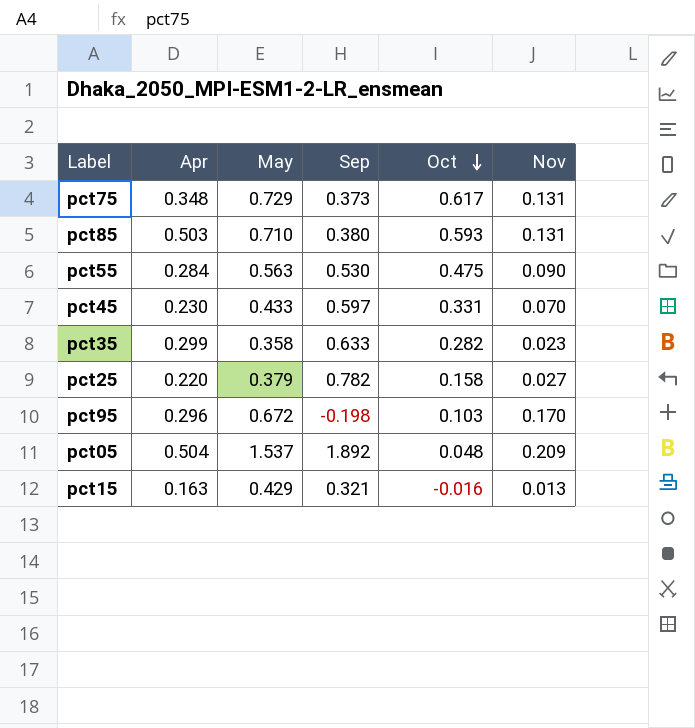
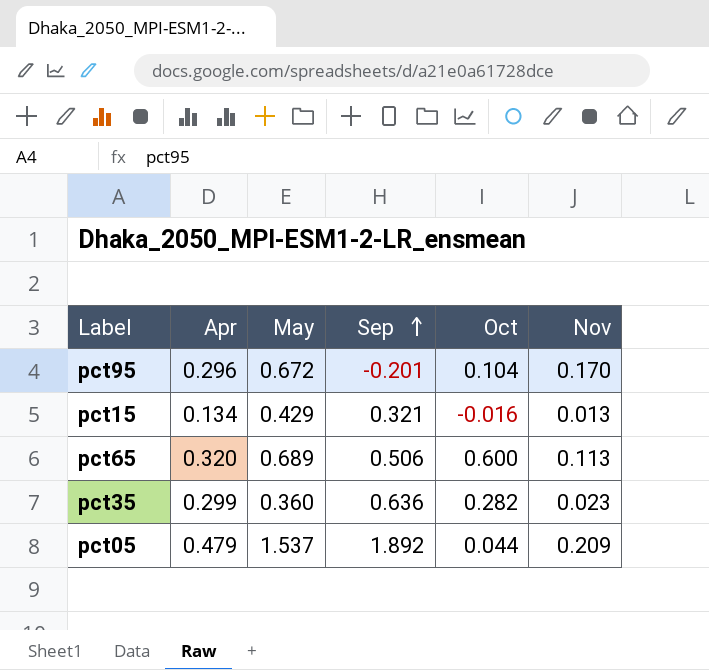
row order: Oct descending -> Sep ascending
row pct75: 0.348 | 0.729 | 0.373 | 0.617 | 0.131 -> none
row pct85: 0.503 | 0.710 | 0.380 | 0.593 | 0.131 -> none
row pct55: 0.284 | 0.563 | 0.530 | 0.475 | 0.090 -> none
row pct45: 0.230 | 0.433 | 0.597 | 0.331 | 0.070 -> none
row pct25: 0.220 | 0.379 | 0.782 | 0.158 | 0.027 -> none
pct95 | Sep: -0.198 -> -0.201
pct95 | Oct: 0.103 -> 0.104
pct15 | Apr: 0.163 -> 0.134
row pct65: none -> 0.320 | 0.689 | 0.506 | 0.600 | 0.113
pct35 | May: 0.358 -> 0.360
pct35 | Sep: 0.633 -> 0.636
pct05 | Apr: 0.504 -> 0.479
pct05 | Oct: 0.048 -> 0.044

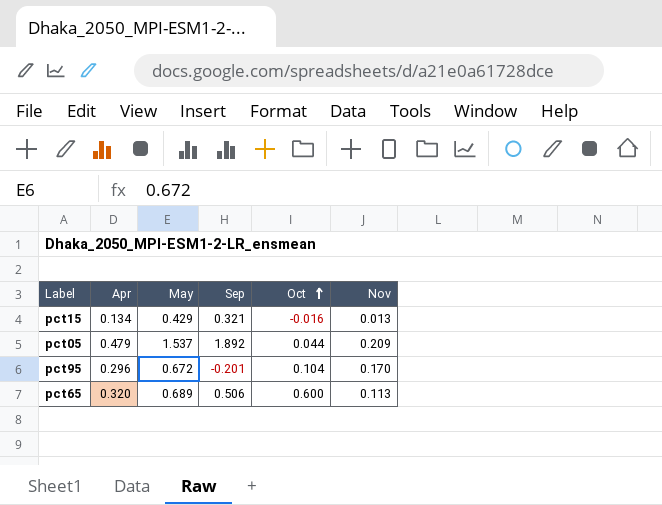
row order: Sep ascending -> Oct ascending
row pct35: 0.299 | 0.360 | 0.636 | 0.282 | 0.023 -> none

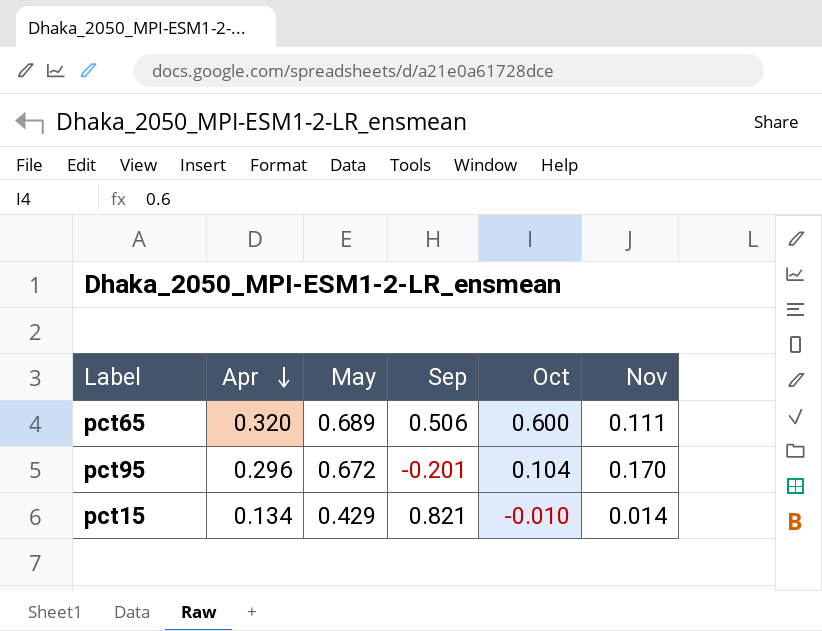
row order: Oct ascending -> Apr descending
row pct05: 0.479 | 1.537 | 1.892 | 0.044 | 0.209 -> none
pct65 | Nov: 0.113 -> 0.111
pct15 | Sep: 0.321 -> 0.821
pct15 | Oct: -0.016 -> -0.010
pct15 | Nov: 0.013 -> 0.014

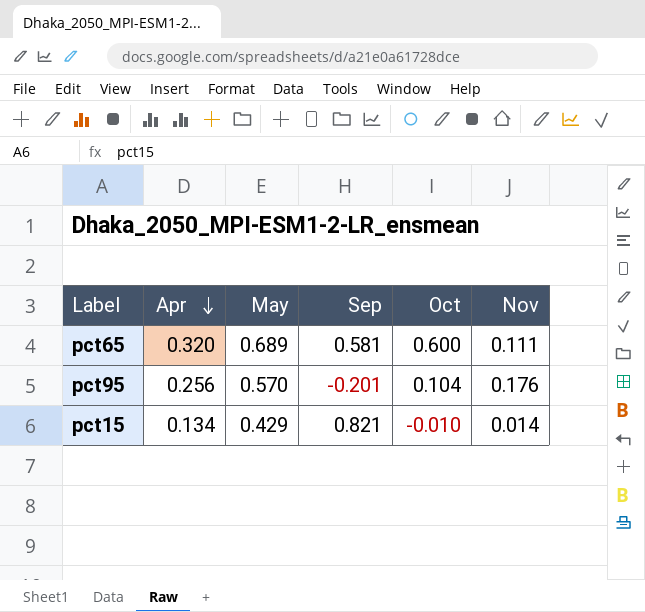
pct65 | Sep: 0.506 -> 0.581
pct95 | Apr: 0.296 -> 0.256
pct95 | May: 0.672 -> 0.570
pct95 | Nov: 0.170 -> 0.176

